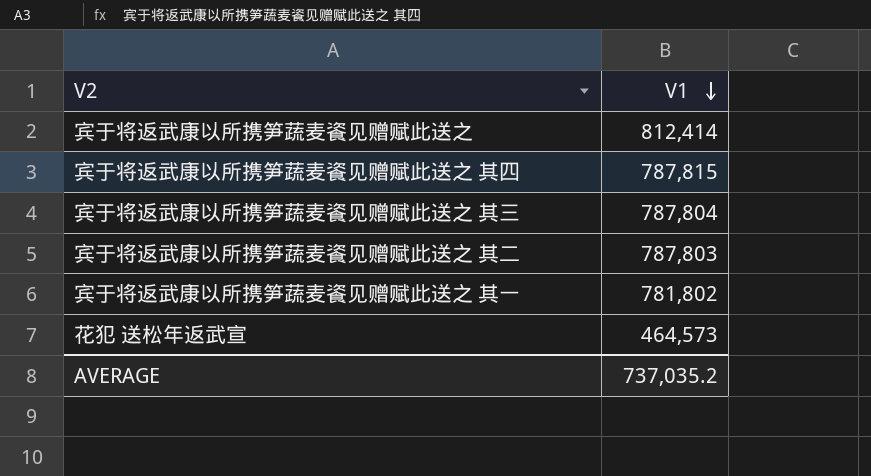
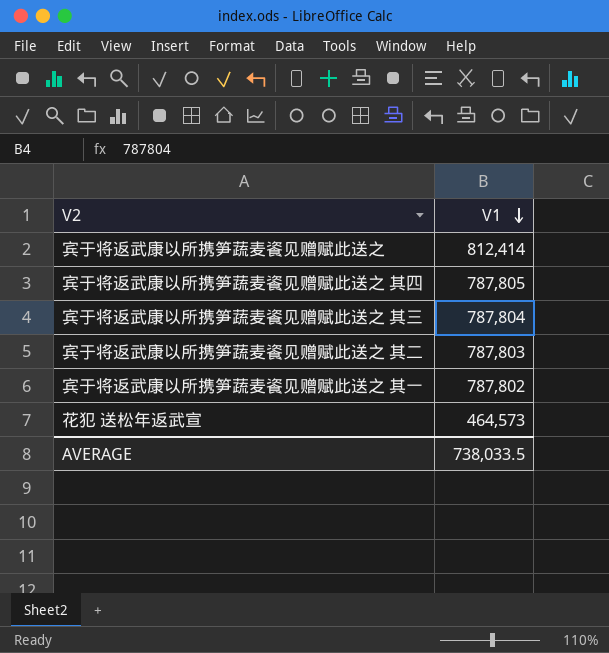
宾于将返武康以所携笋蔬麦餈见赠赋此送之 其四 | V1: 787,815 -> 787,805
宾于将返武康以所携笋蔬麦餈见赠赋此送之 其一 | V1: 781,802 -> 787,802
AVERAGE | V1: 737,035.2 -> 738,033.5

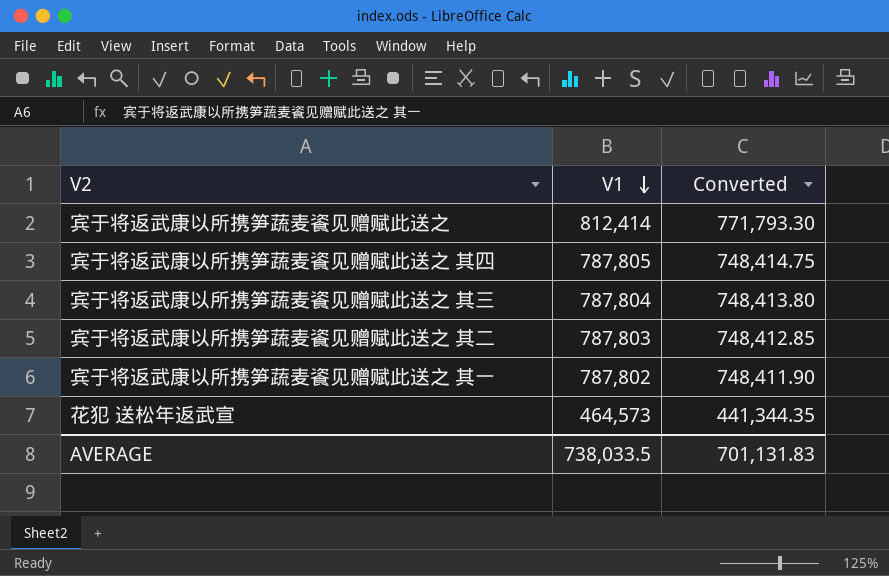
column Converted | formula: none -> [V1] * 0.95

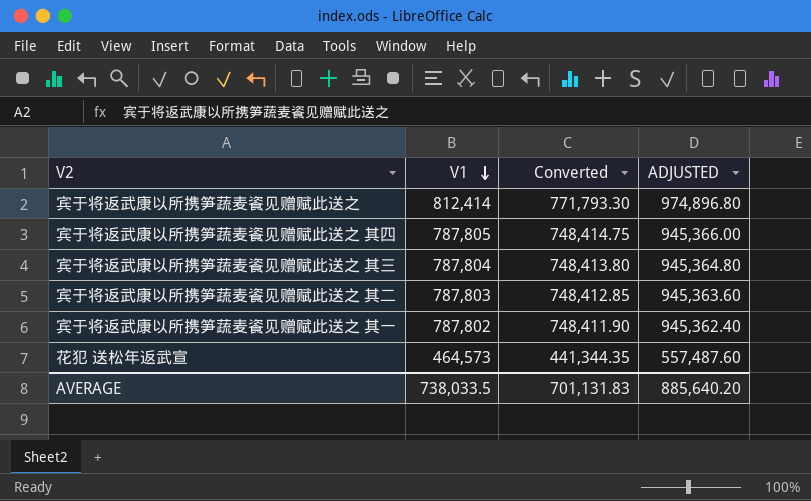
column ADJUSTED | formula: none -> [V1] * 1.2

